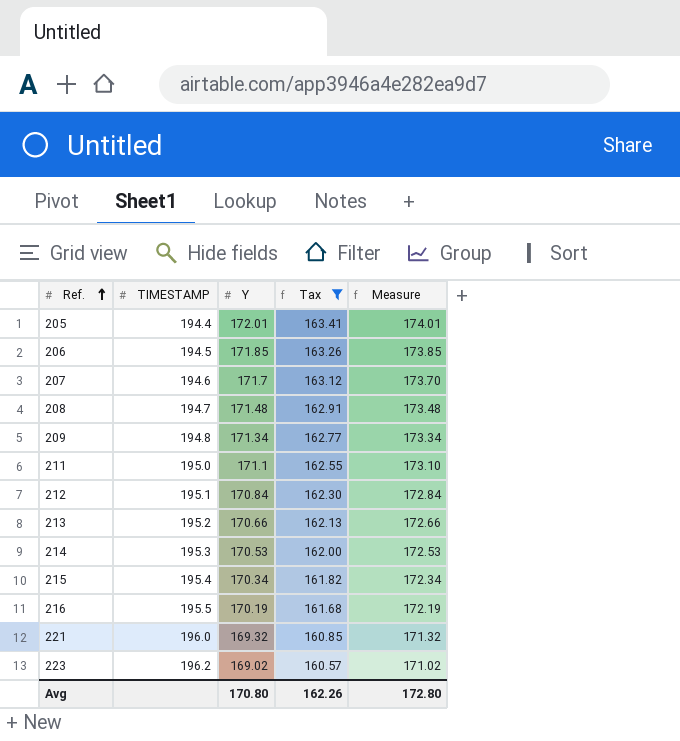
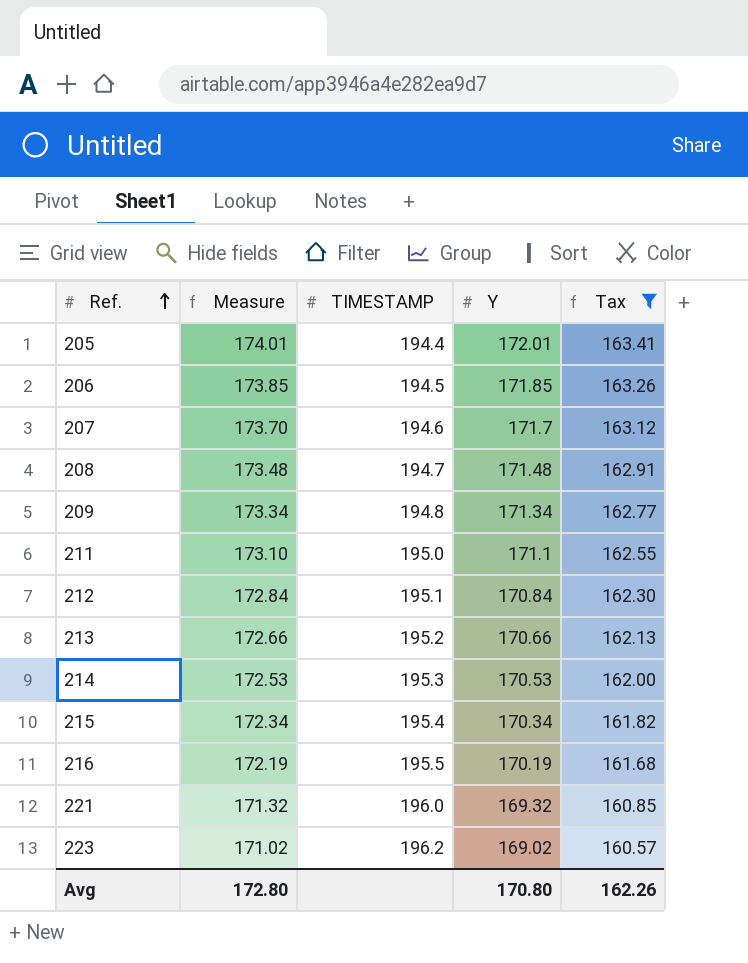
column Measure | position: 5 -> 2

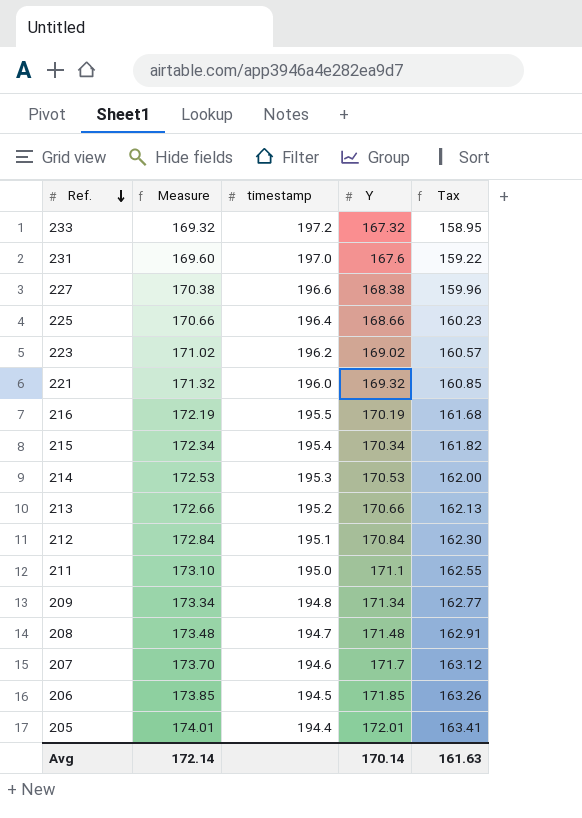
filter: Tax >= 160.57 -> none
row order: Ref. ascending -> Ref. descending
column name: TIMESTAMP -> timestamp
Avg | Measure: 172.80 -> 172.14
Avg | Y: 170.80 -> 170.14
Avg | Tax: 162.26 -> 161.63

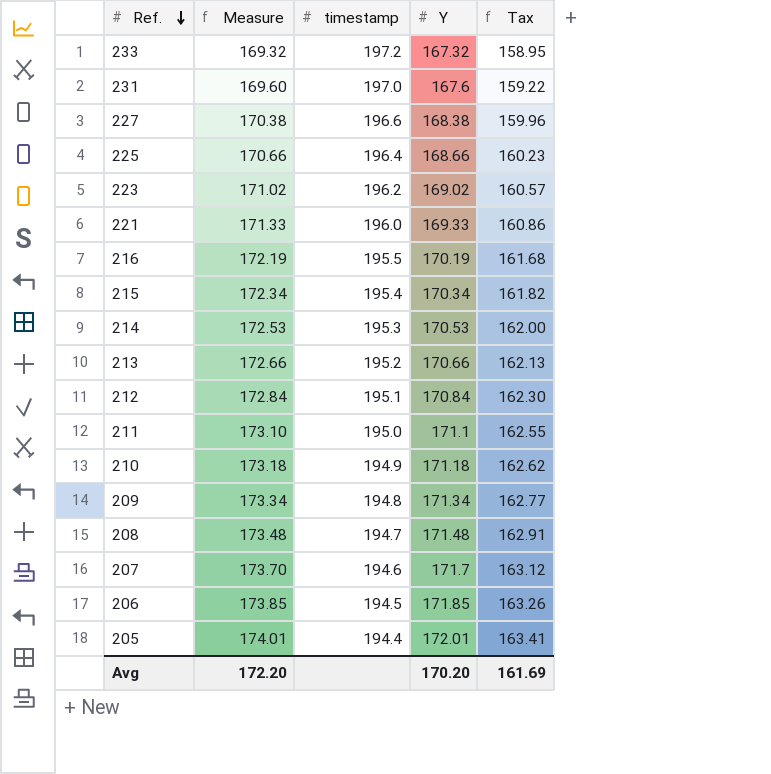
221 | Measure: 171.32 -> 171.33
221 | Y: 169.32 -> 169.33
221 | Tax: 160.85 -> 160.86
row 210: none -> 173.18 | 194.9 | 171.18 | 162.62
Avg | Measure: 172.14 -> 172.20
Avg | Y: 170.14 -> 170.20
Avg | Tax: 161.63 -> 161.69

